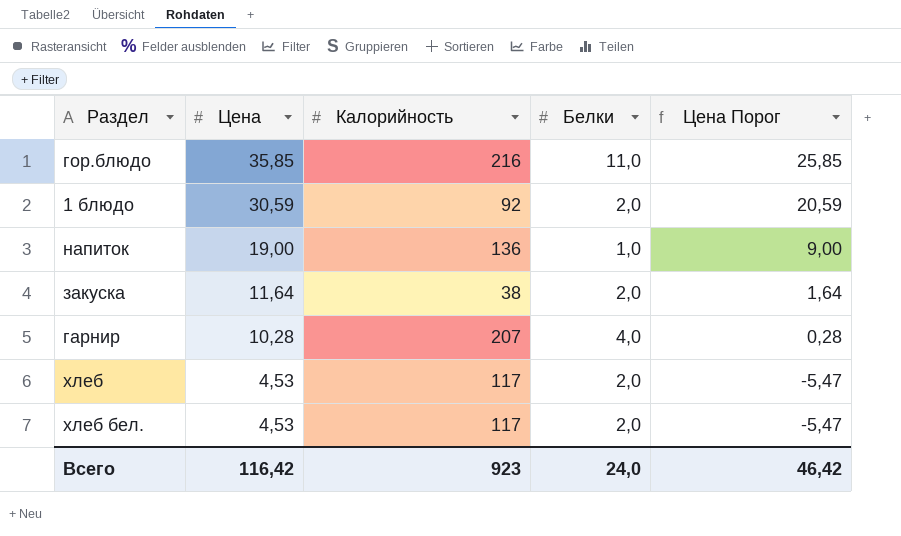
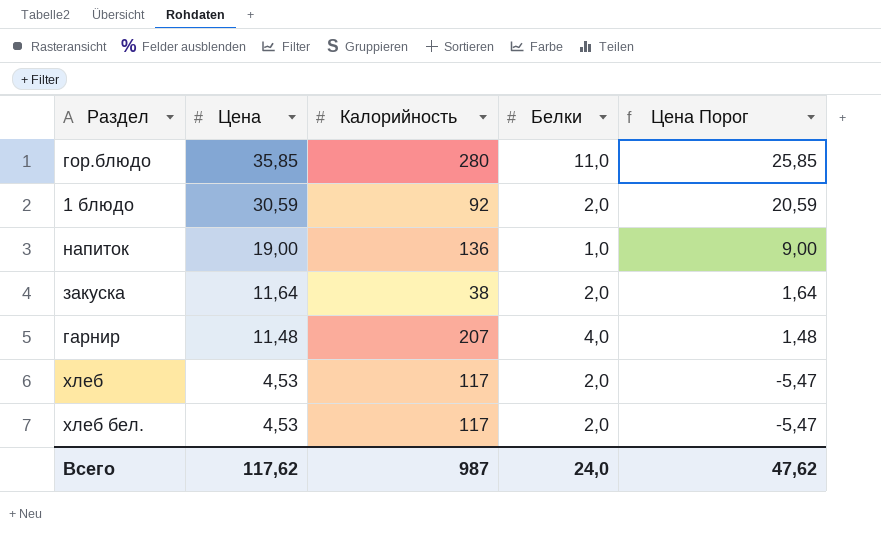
гор.блюдо | Калорийность: 216 -> 280
гарнир | Цена: 10,28 -> 11,48
гарнир | Цена Порог: 0,28 -> 1,48
Всего | Цена: 116,42 -> 117,62
Всего | Калорийность: 923 -> 987
Всего | Цена Порог: 46,42 -> 47,62

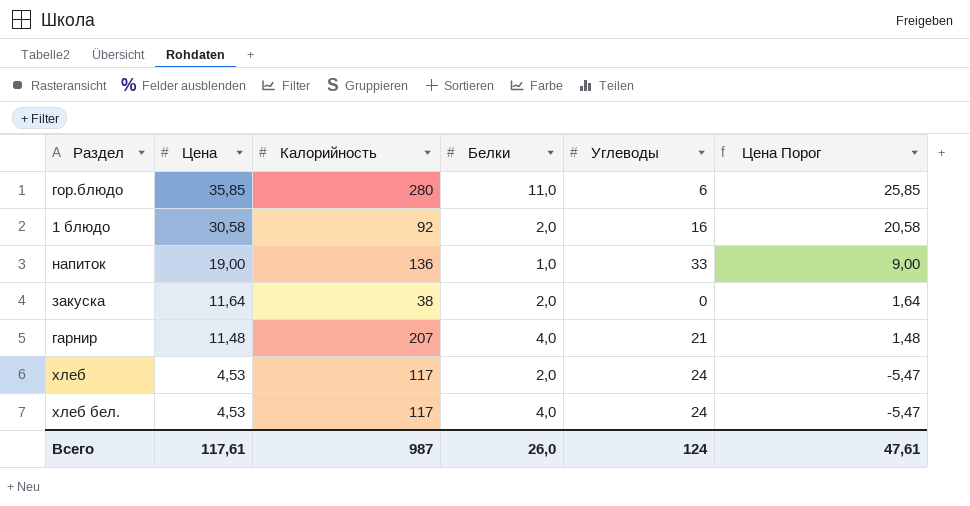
column Углеводы | position: none -> 5
1 блюдо | Цена: 30,59 -> 30,58
1 блюдо | Цена Порог: 20,59 -> 20,58
хлеб бел. | Белки: 2,0 -> 4,0
Всего | Цена: 117,62 -> 117,61
Всего | Белки: 24,0 -> 26,0
Всего | Цена Порог: 47,62 -> 47,61

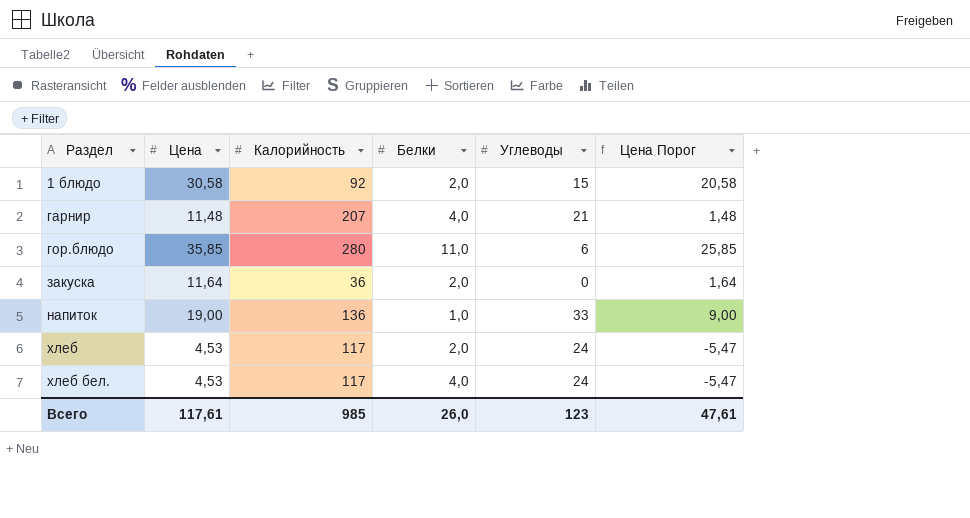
row order: Цена descending -> Раздел ascending
1 блюдо | Углеводы: 16 -> 15
закуска | Калорийность: 38 -> 36
Всего | Калорийность: 987 -> 985
Всего | Углеводы: 124 -> 123

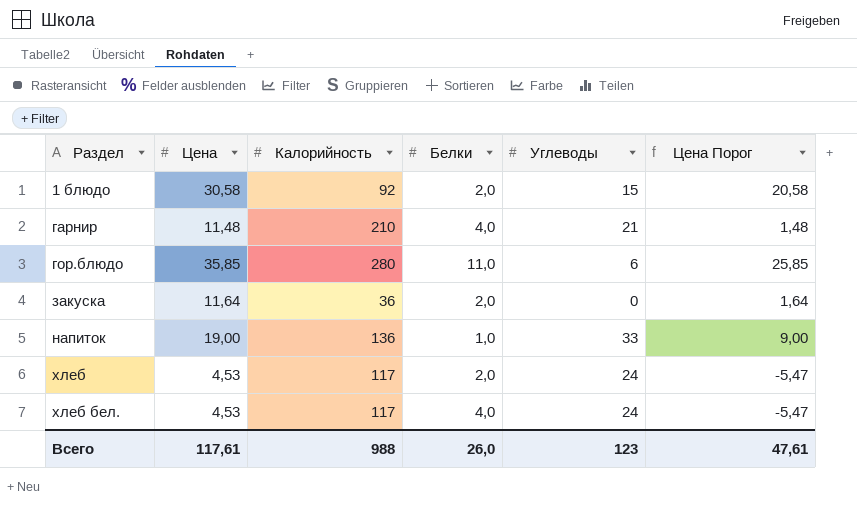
гарнир | Калорийность: 207 -> 210
Всего | Калорийность: 985 -> 988

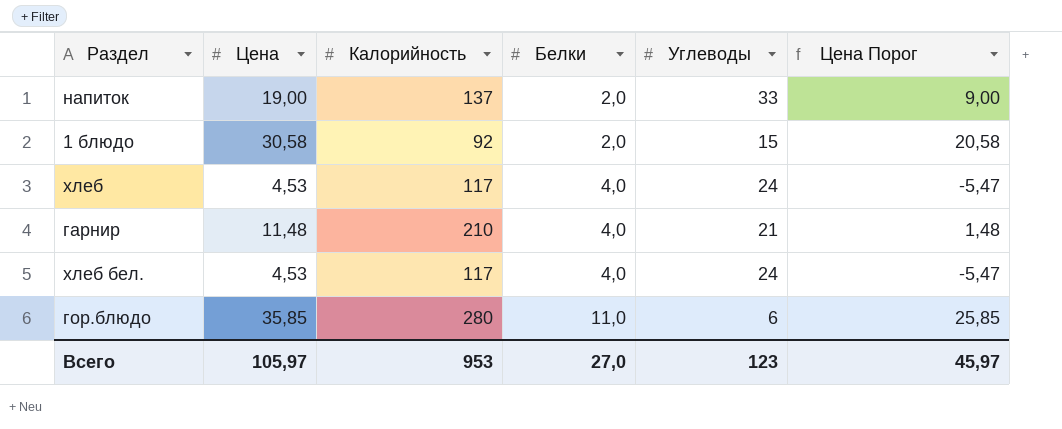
row order: Раздел ascending -> Белки ascending
row закуска: 11,64 | 36 | 2,0 | 0 | 1,64 -> none
напиток | Калорийность: 136 -> 137
напиток | Белки: 1,0 -> 2,0
хлеб | Белки: 2,0 -> 4,0
Всего | Цена: 117,61 -> 105,97
Всего | Калорийность: 988 -> 953
Всего | Белки: 26,0 -> 27,0
Всего | Цена Порог: 47,61 -> 45,97

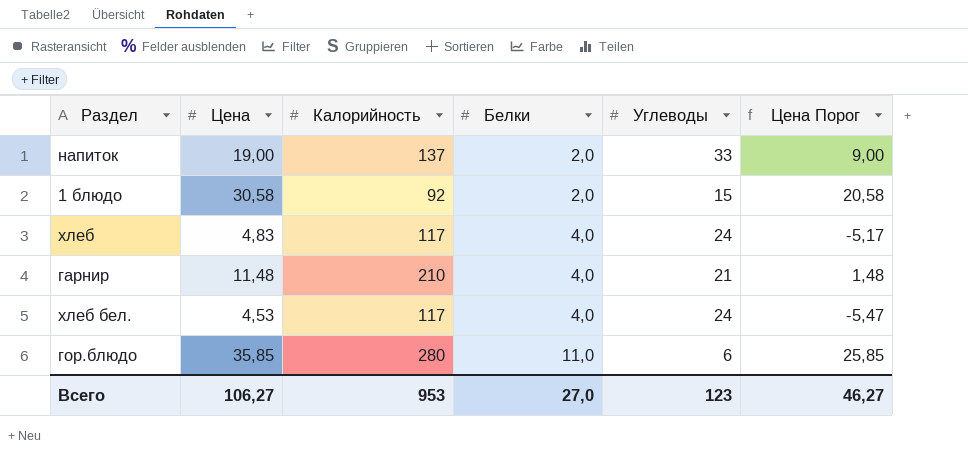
хлеб | Цена: 4,53 -> 4,83
хлеб | Цена Порог: -5,47 -> -5,17
Всего | Цена: 105,97 -> 106,27
Всего | Цена Порог: 45,97 -> 46,27

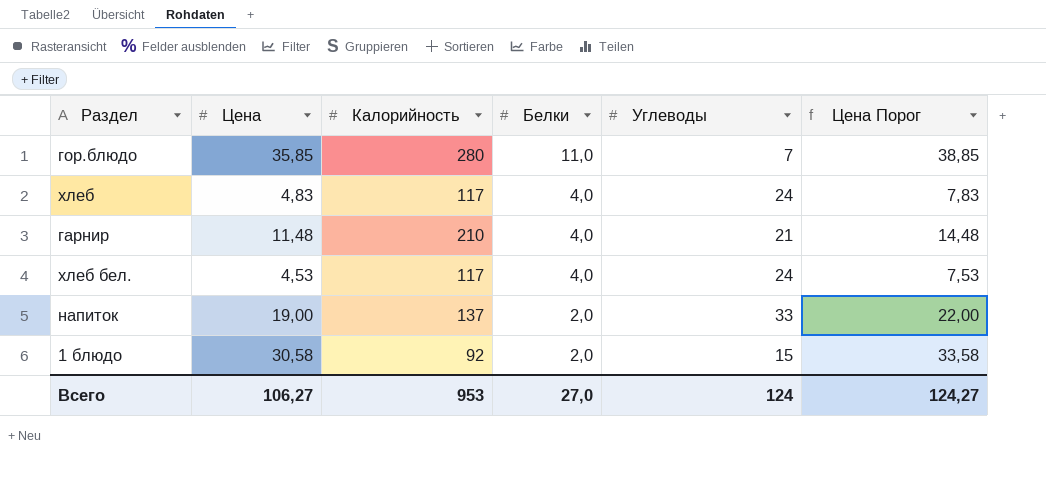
row order: Белки ascending -> Белки descending
column Цена Порог | formula: [Цена] - 10 -> [Цена] + 3
гор.блюдо | Углеводы: 6 -> 7
Всего | Углеводы: 123 -> 124
Всего | Цена Порог: 46,27 -> 124,27

